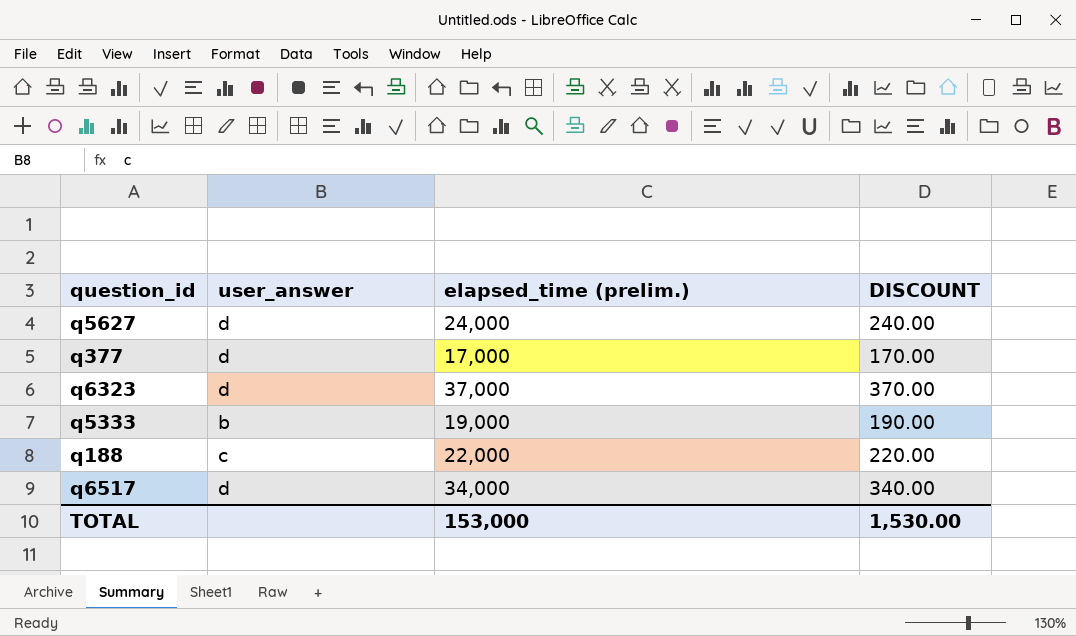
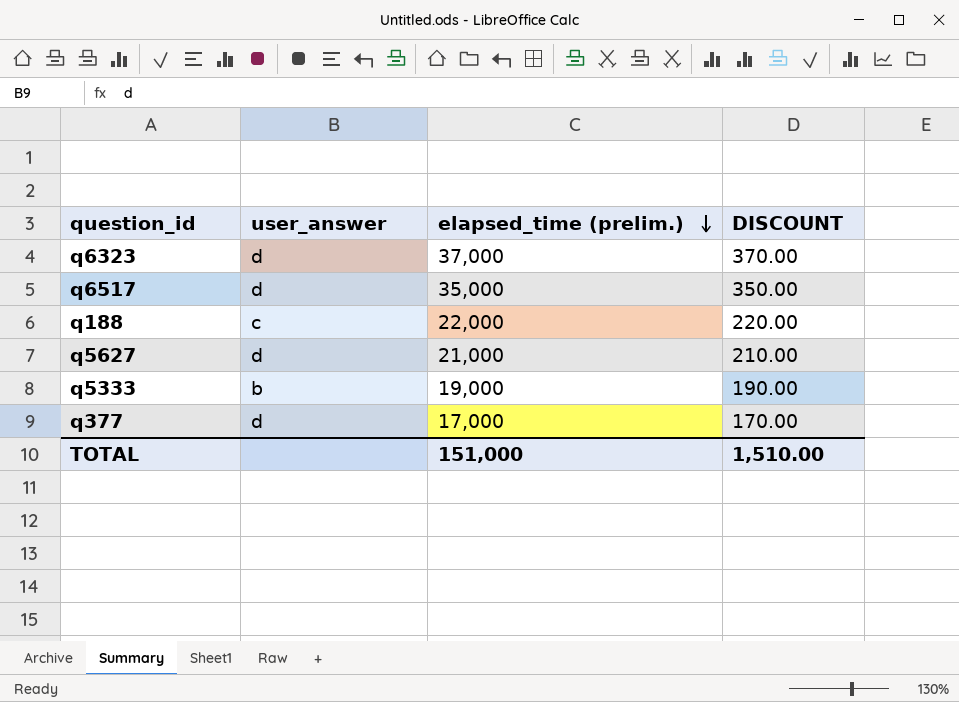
row order: none -> elapsed_time (prelim.) descending
q6517 | elapsed_time (prelim.): 34,000 -> 35,000
q6517 | DISCOUNT: 340.00 -> 350.00
q5627 | elapsed_time (prelim.): 24,000 -> 21,000
q5627 | DISCOUNT: 240.00 -> 210.00
TOTAL | elapsed_time (prelim.): 153,000 -> 151,000
TOTAL | DISCOUNT: 1,530.00 -> 1,510.00

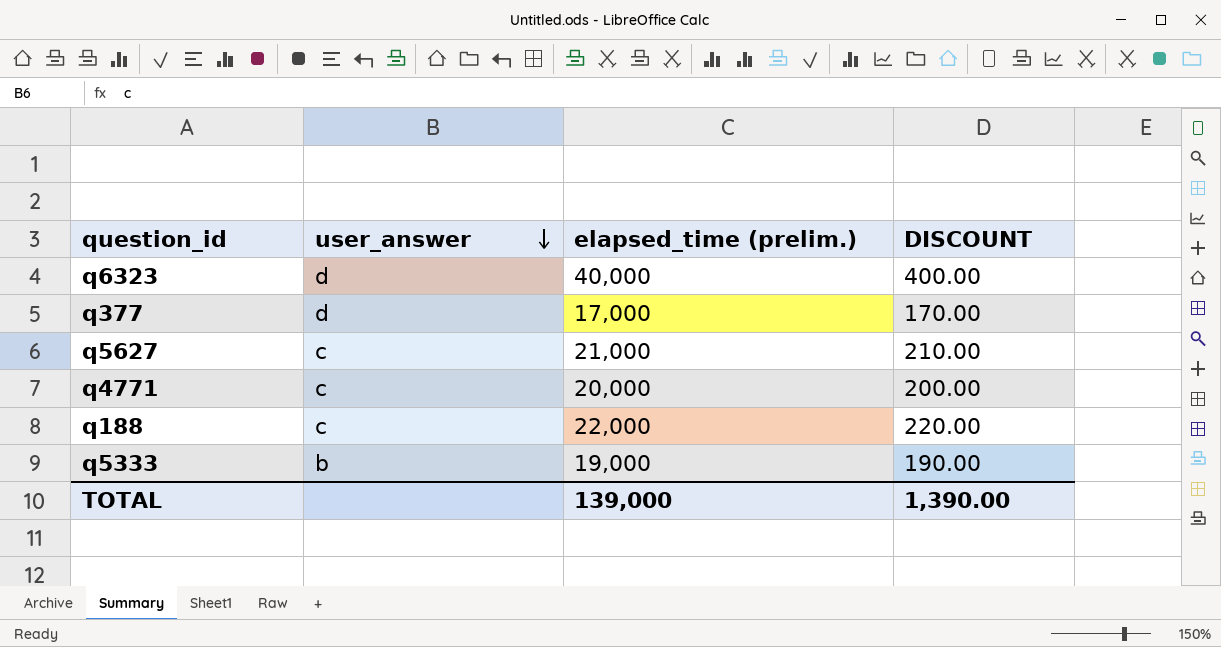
row order: elapsed_time (prelim.) descending -> user_answer descending
row q6517: d | 35,000 | 350.00 -> none
q6323 | elapsed_time (prelim.): 37,000 -> 40,000
q6323 | DISCOUNT: 370.00 -> 400.00
q5627 | user_answer: d -> c
row q4771: none -> c | 20,000 | 200.00
TOTAL | elapsed_time (prelim.): 151,000 -> 139,000
TOTAL | DISCOUNT: 1,510.00 -> 1,390.00

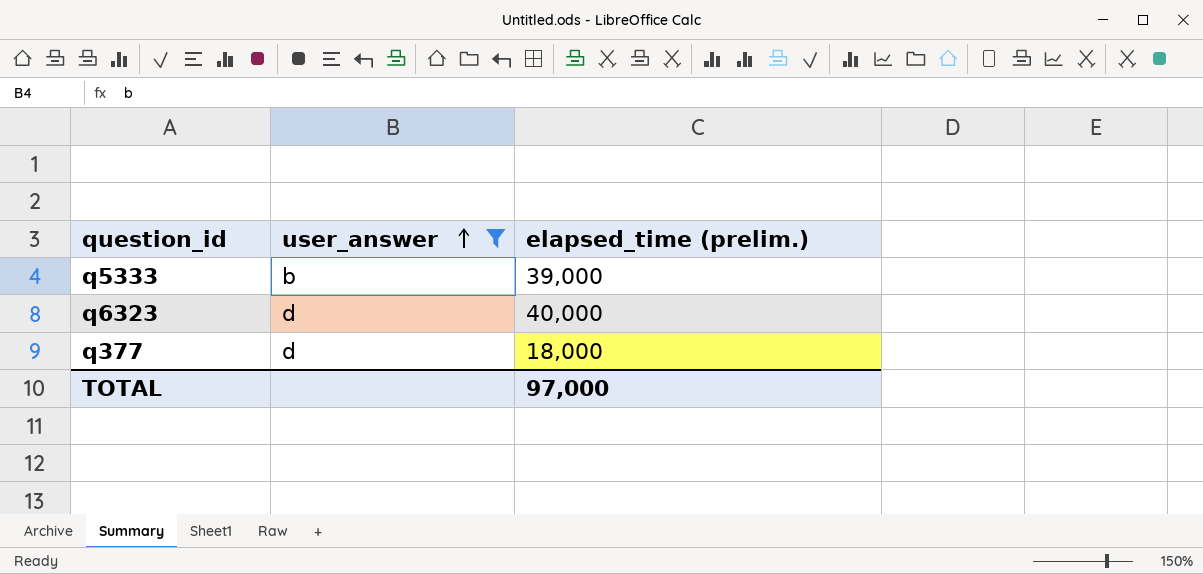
filter: none -> user_answer != c
row order: user_answer descending -> user_answer ascending
column DISCOUNT | formula: [elapsed_time (prelim.)] * 0.01 -> none
q5333 | elapsed_time (prelim.): 19,000 -> 39,000
q377 | elapsed_time (prelim.): 17,000 -> 18,000
TOTAL | elapsed_time (prelim.): 139,000 -> 97,000

